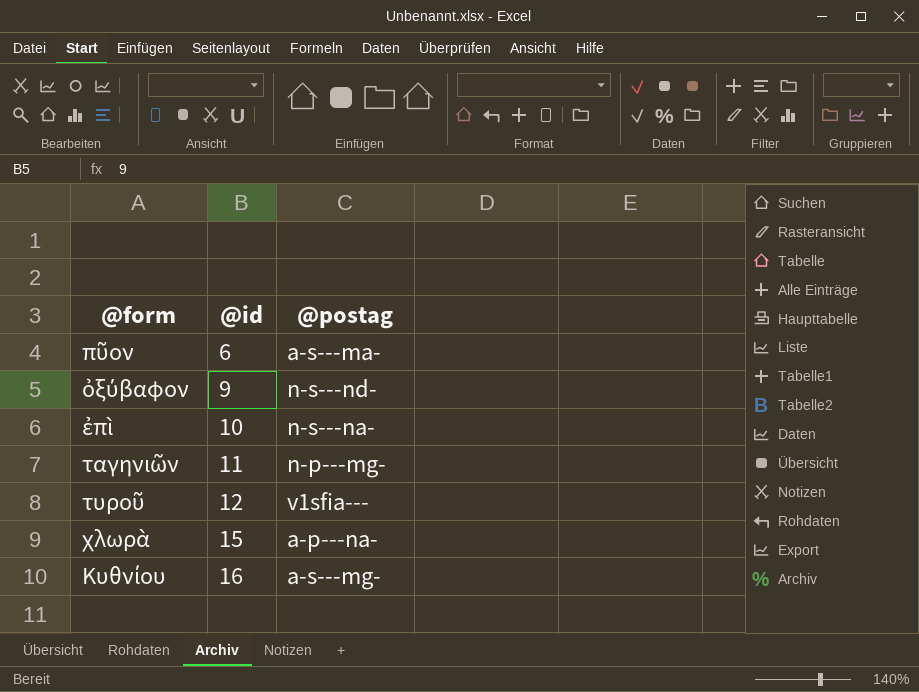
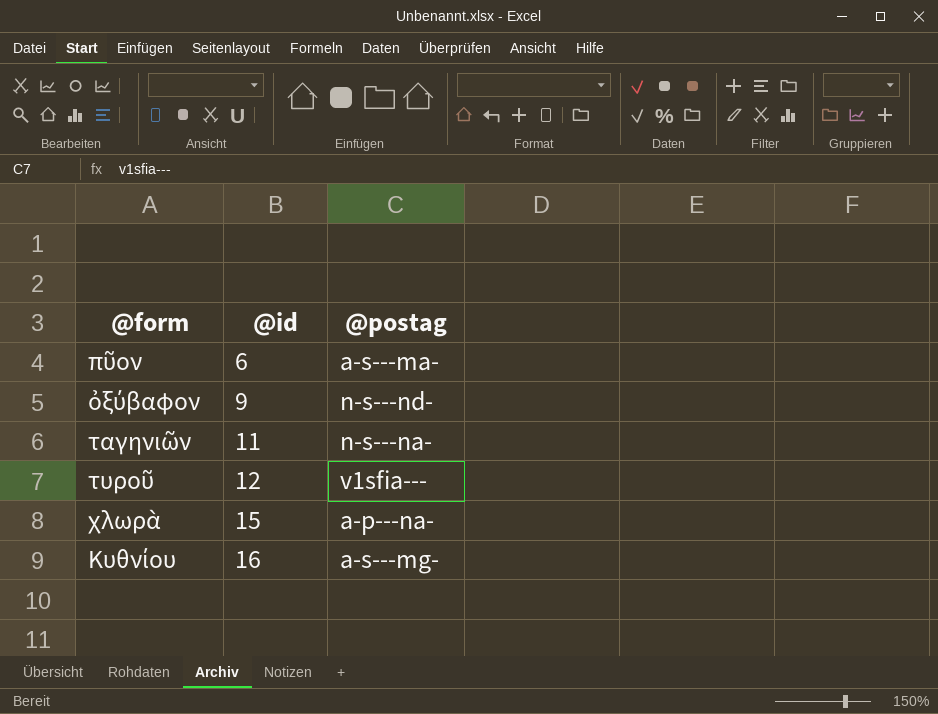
row ἐπὶ: 10 | n-s---na- -> none
ταγηνιῶν | @postag: n-p---mg- -> n-s---na-

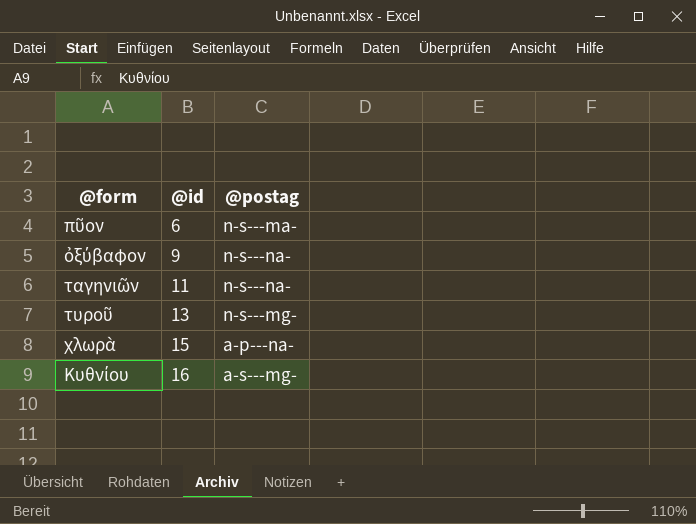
πῦον | @postag: a-s---ma- -> n-s---ma-
ὀξύβαφον | @postag: n-s---nd- -> n-s---na-
τυροῦ | @id: 12 -> 13
τυροῦ | @postag: v1sfia--- -> n-s---mg-

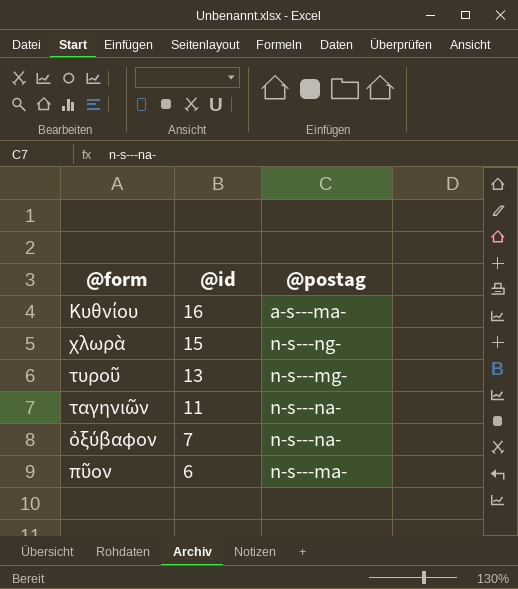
row order: @id ascending -> @id descending
Κυθνίου | @postag: a-s---mg- -> a-s---ma-
χλωρὰ | @postag: a-p---na- -> n-s---ng-
ὀξύβαφον | @id: 9 -> 7

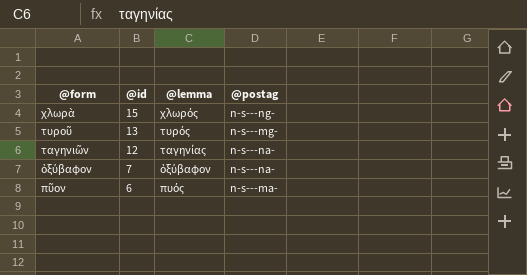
column @lemma | position: none -> 3
row Κυθνίου: 16 | a-s---ma- -> none
ταγηνιῶν | @id: 11 -> 12

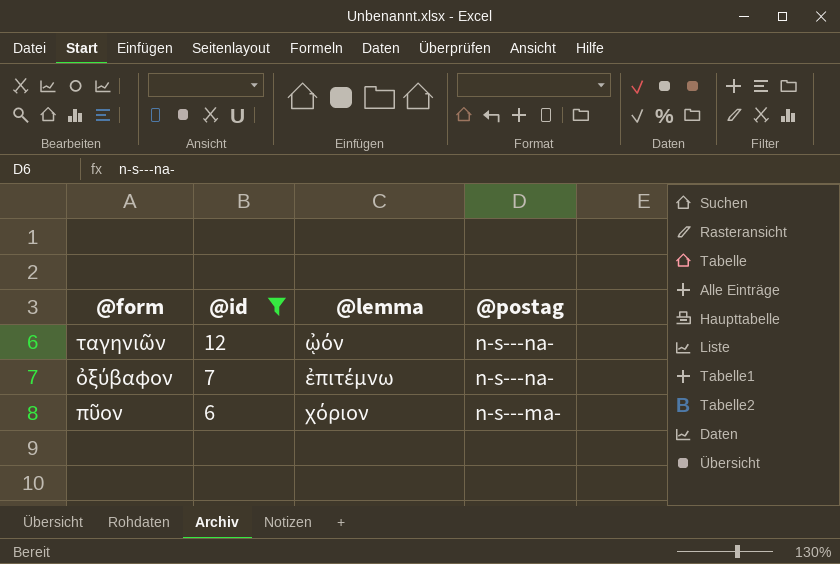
filter: none -> @id <= 12
ταγηνιῶν | @lemma: ταγηνίας -> ᾠόν
ὀξύβαφον | @lemma: ὀξύβαφον -> ἐπιτέμνω
πῦον | @lemma: πυός -> χόριον

